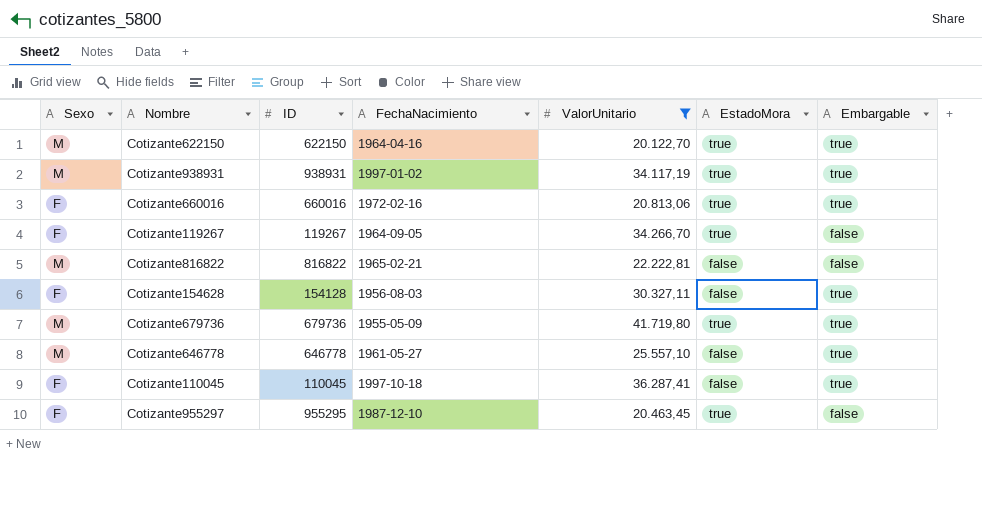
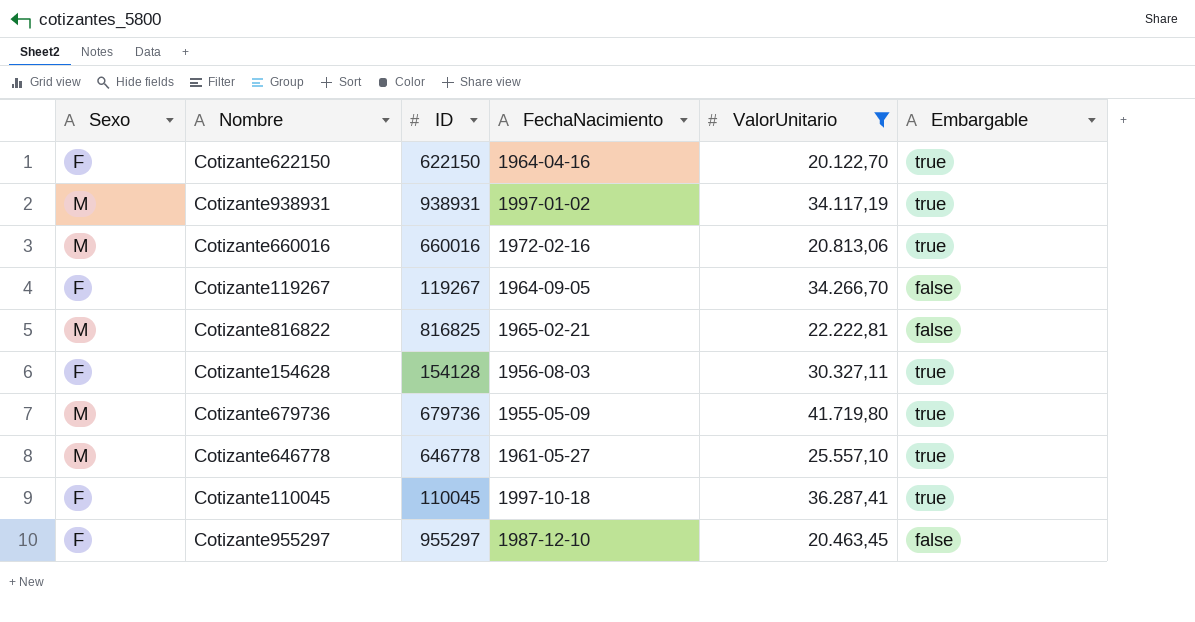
column EstadoMora | position: 6 -> none
Cotizante622150 | Sexo: M -> F
Cotizante660016 | Sexo: F -> M
Cotizante816822 | ID: 816822 -> 816825
Cotizante955297 | ID: 955295 -> 955297

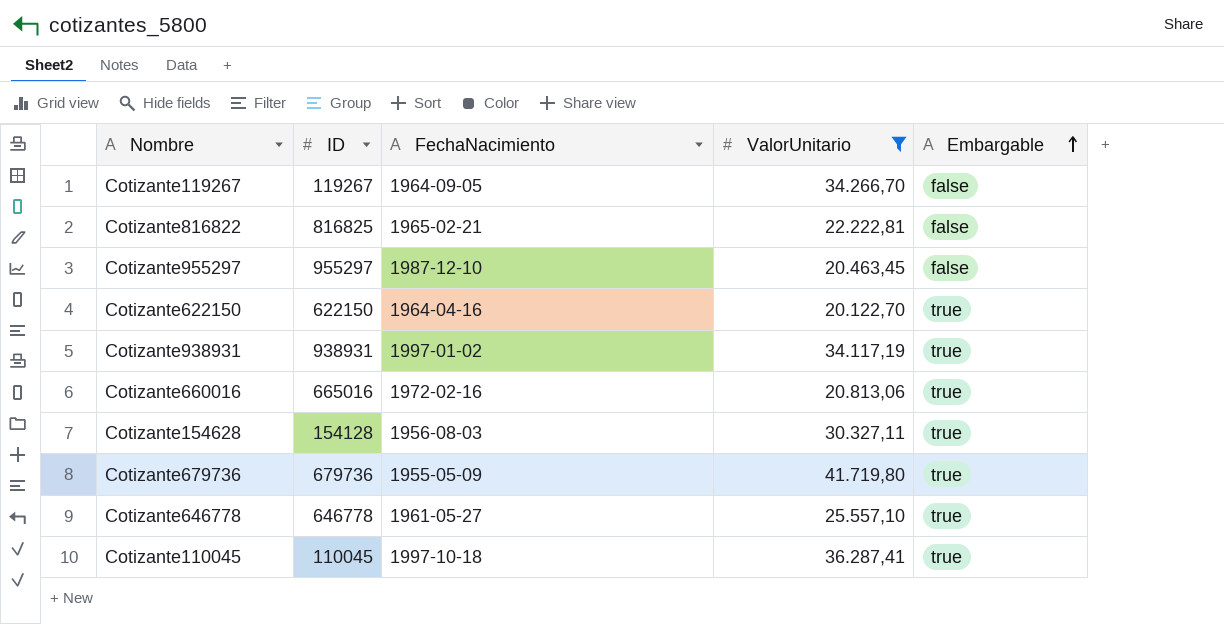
row order: none -> Embargable ascending
column Sexo | position: 1 -> none
Cotizante660016 | ID: 660016 -> 665016

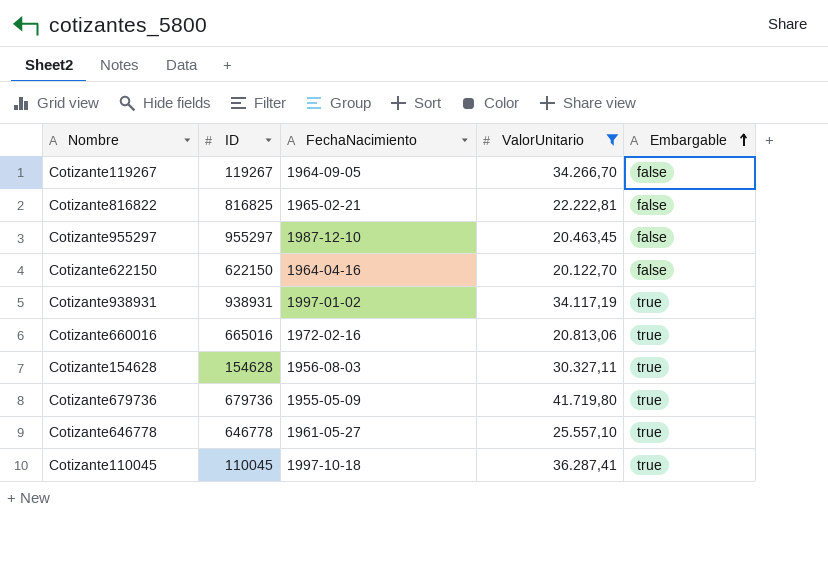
Cotizante622150 | Embargable: true -> false
Cotizante154628 | ID: 154128 -> 154628

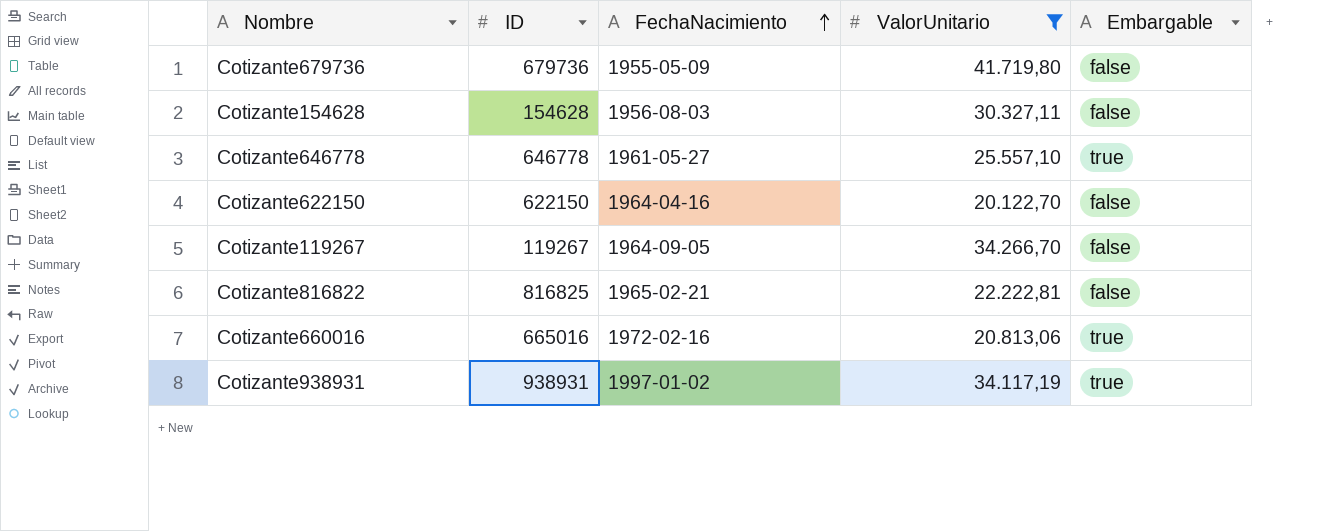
row order: Embargable ascending -> FechaNacimiento ascending
row Cotizante955297: 955297 | 1987-12-10 | 20.463,45 | false -> none
row Cotizante110045: 110045 | 1997-10-18 | 36.287,41 | true -> none
Cotizante679736 | Embargable: true -> false
Cotizante154628 | Embargable: true -> false

